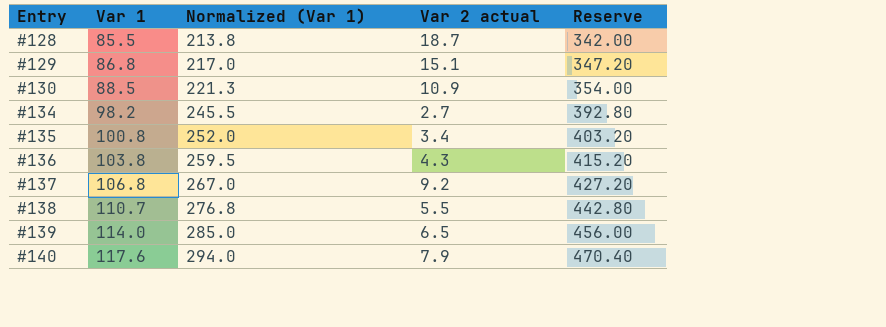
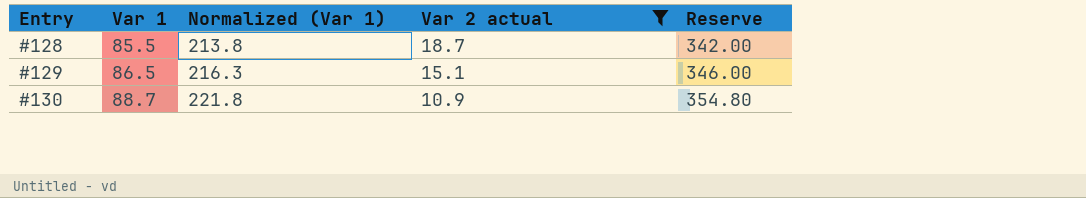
filter: none -> Var 2 actual >= 10.9
#129 | Var 1: 86.8 -> 86.5
#129 | Normalized (Var 1): 217.0 -> 216.3
#129 | Reserve: 347.20 -> 346.00
#130 | Var 1: 88.5 -> 88.7
#130 | Normalized (Var 1): 221.3 -> 221.8
#130 | Reserve: 354.00 -> 354.80

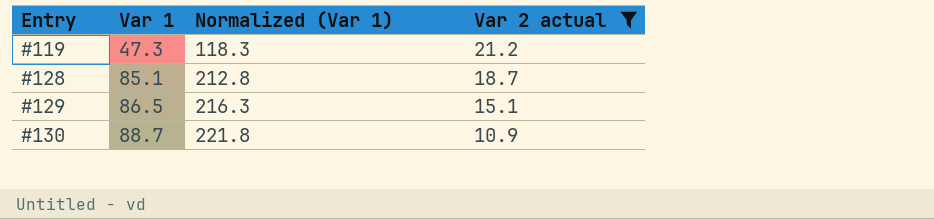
column Reserve | formula: [Var 1] * 4 -> none
row #119: none -> 47.3 | 118.3 | 21.2
#128 | Var 1: 85.5 -> 85.1
#128 | Normalized (Var 1): 213.8 -> 212.8

